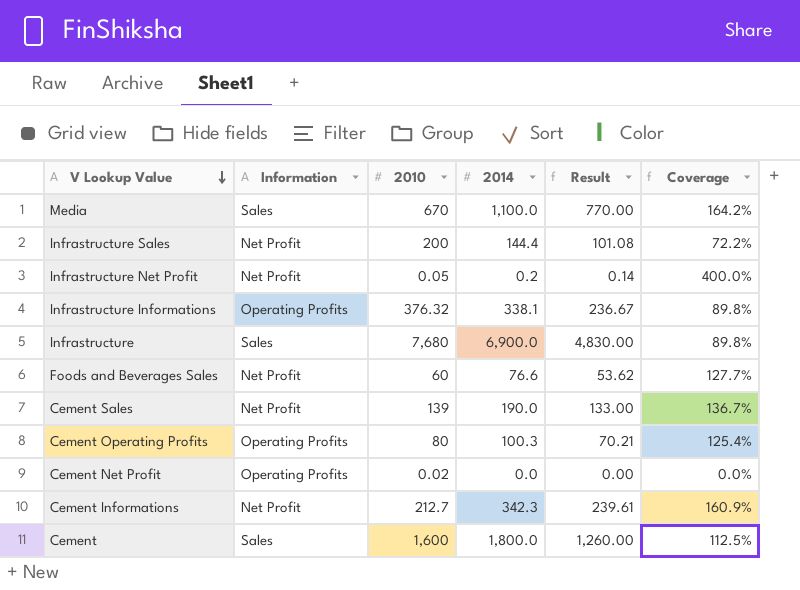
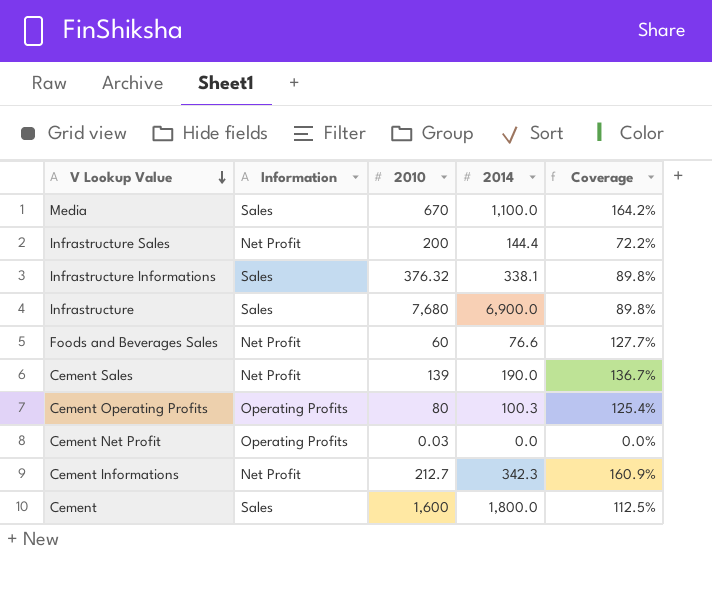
column Result | formula: [2014] * 0.7 -> none
row Infrastructure Net Profit: Net Profit | 0.05 | 0.2 | 0.14 | 400.0% -> none
Infrastructure Informations | Information: Operating Profits -> Sales
Cement Net Profit | 2010: 0.02 -> 0.03

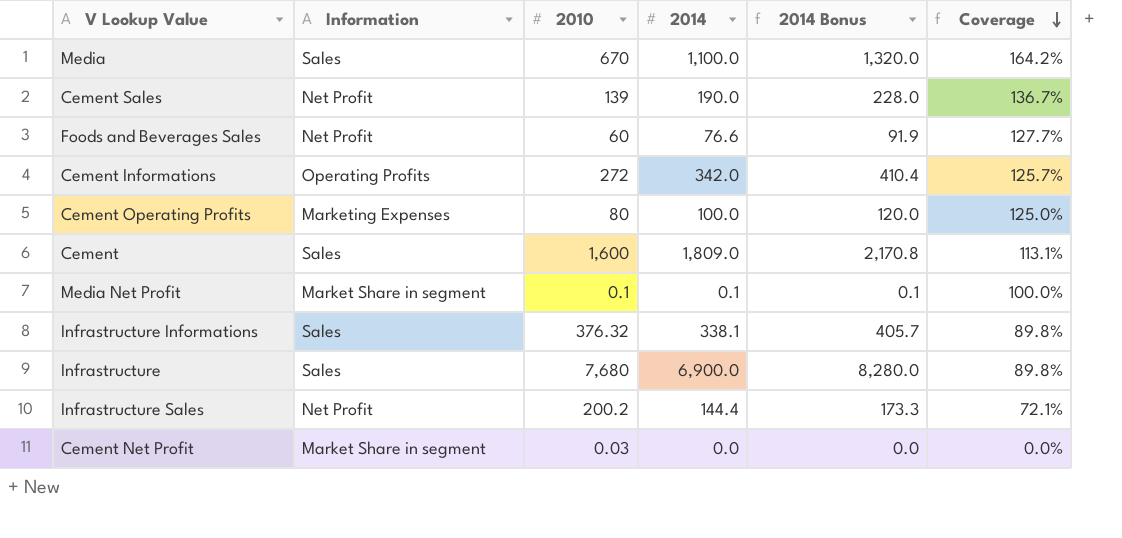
row order: V Lookup Value descending -> Coverage descending
column 2014 Bonus | formula: none -> [2014] * 1.2
Cement Informations | Information: Net Profit -> Operating Profits
Cement Informations | 2010: 212.7 -> 272
Cement Informations | 2014: 342.3 -> 342.0
Cement Informations | Coverage: 160.9% -> 125.7%
Cement Operating Profits | Information: Operating Profits -> Marketing Expenses
Cement Operating Profits | 2014: 100.3 -> 100.0
Cement Operating Profits | Coverage: 125.4% -> 125.0%
Cement | 2014: 1,800.0 -> 1,809.0
Cement | Coverage: 112.5% -> 113.1%
row Media Net Profit: none -> Market Share in segment | 0.1 | 0.1 | 0.1 | 100.0%
Infrastructure Sales | 2010: 200 -> 200.2
Infrastructure Sales | Coverage: 72.2% -> 72.1%
Cement Net Profit | Information: Operating Profits -> Market Share in segment

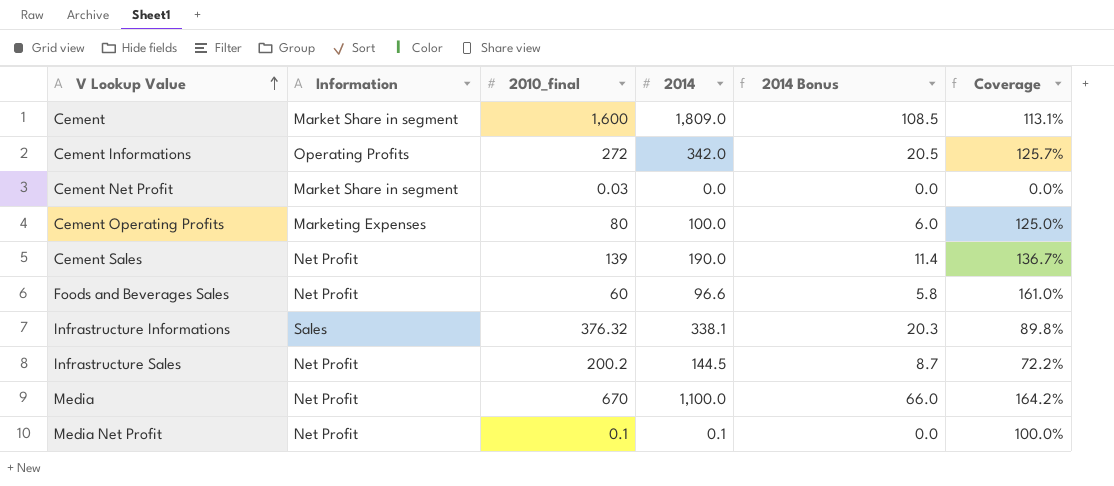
row order: Coverage descending -> V Lookup Value ascending
column name: 2010 -> 2010_final
column 2014 Bonus | formula: [2014] * 1.2 -> [2014] * 0.06
row Infrastructure: Sales | 7,680 | 6,900.0 | 8,280.0 | 89.8% -> none
Cement | Information: Sales -> Market Share in segment
Foods and Beverages Sales | 2014: 76.6 -> 96.6
Foods and Beverages Sales | Coverage: 127.7% -> 161.0%
Infrastructure Sales | 2014: 144.4 -> 144.5
Infrastructure Sales | Coverage: 72.1% -> 72.2%
Media | Information: Sales -> Net Profit
Media Net Profit | Information: Market Share in segment -> Net Profit

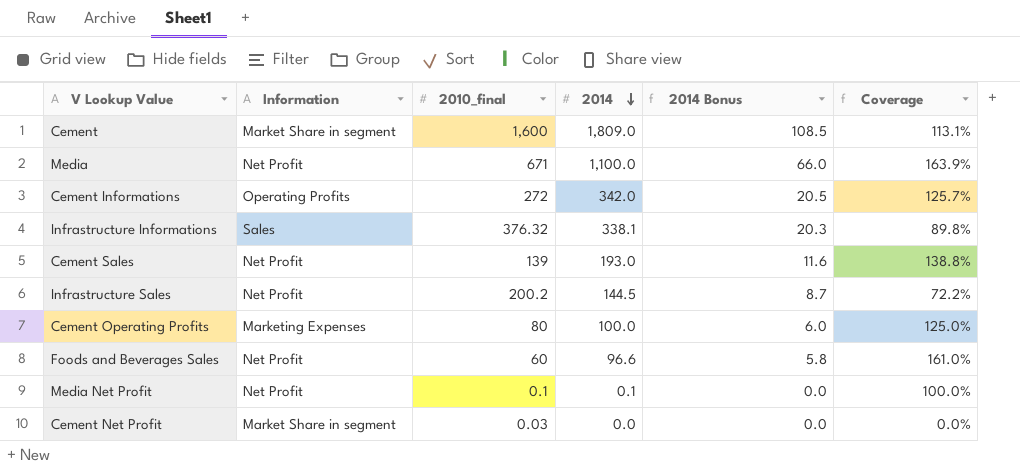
row order: V Lookup Value ascending -> 2014 descending
Media | 2010_final: 670 -> 671
Media | Coverage: 164.2% -> 163.9%
Cement Sales | 2014: 190.0 -> 193.0
Cement Sales | 2014 Bonus: 11.4 -> 11.6
Cement Sales | Coverage: 136.7% -> 138.8%

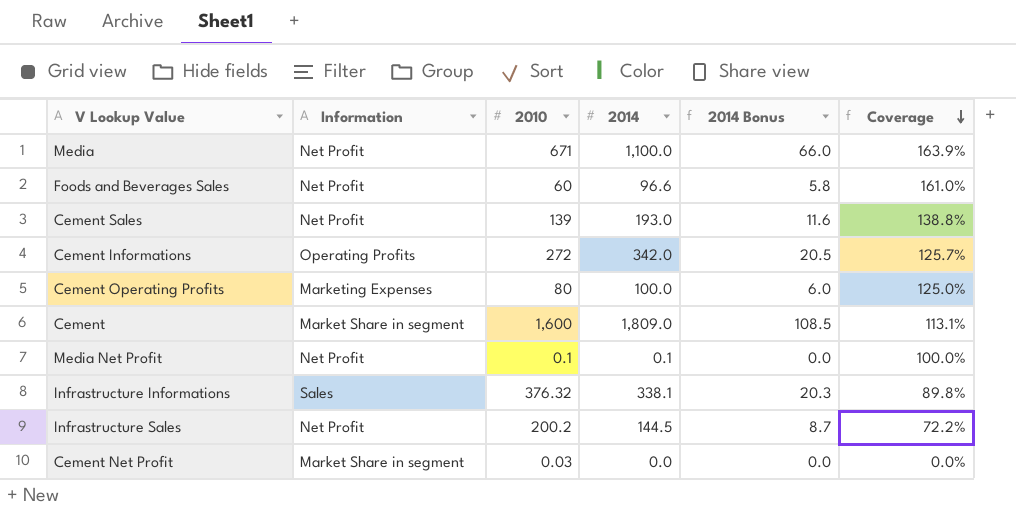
row order: 2014 descending -> Coverage descending
column name: 2010_final -> 2010

